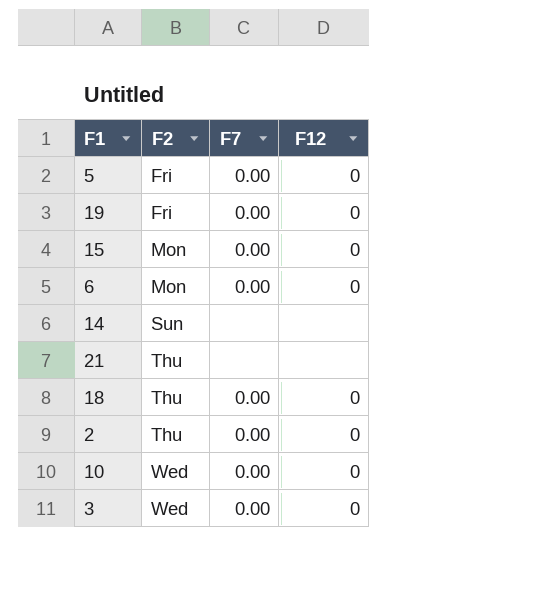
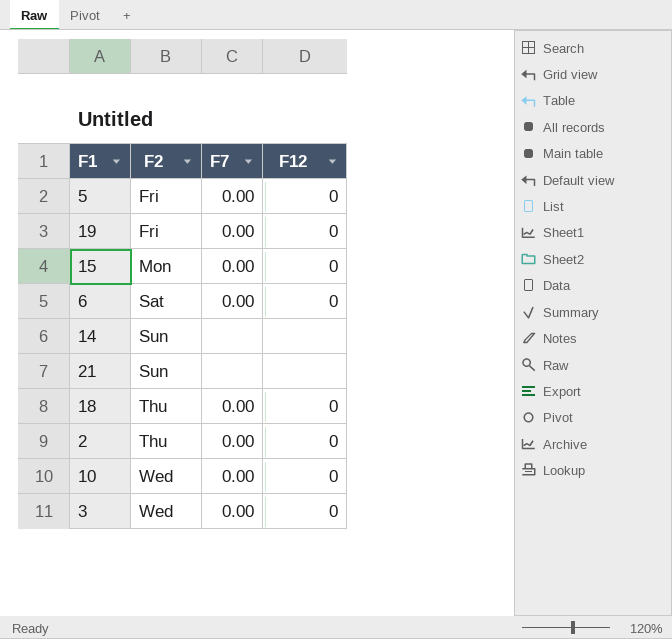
6 | F2: Mon -> Sat
21 | F2: Thu -> Sun

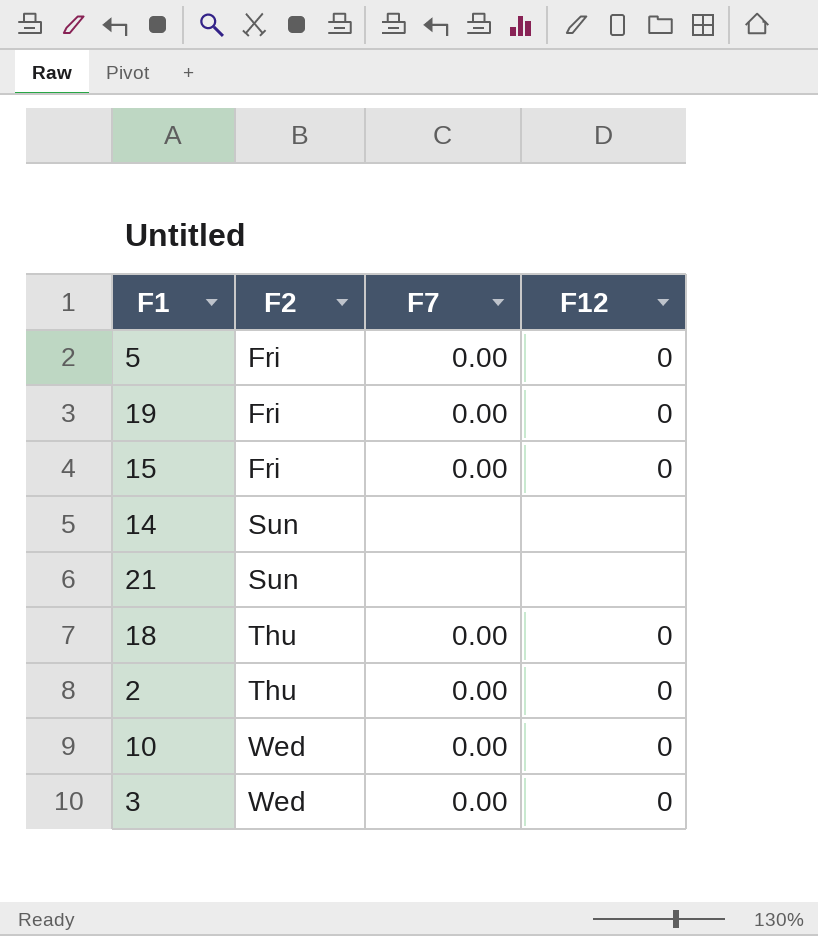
row 6: Sat | 0.00 | 0 -> none
15 | F2: Mon -> Fri

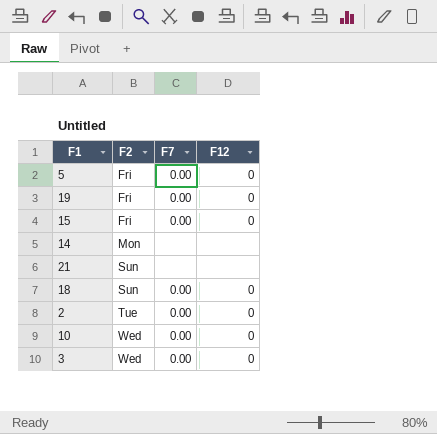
14 | F2: Sun -> Mon
18 | F2: Thu -> Sun
2 | F2: Thu -> Tue

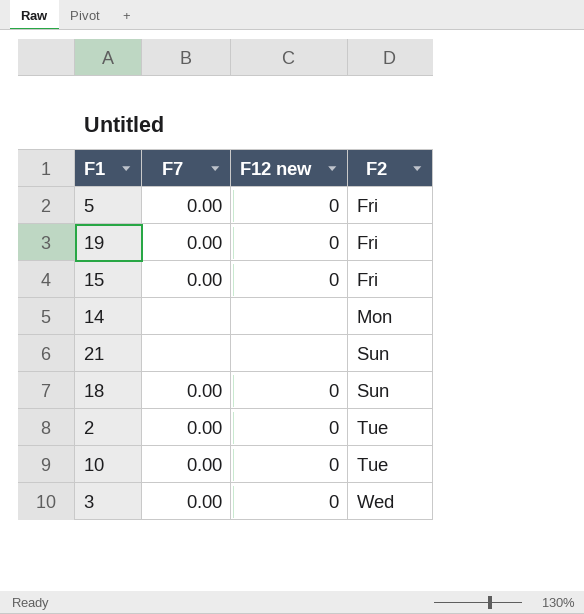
column name: F12 -> F12 new
column F2 | position: 2 -> 4
10 | F2: Wed -> Tue

